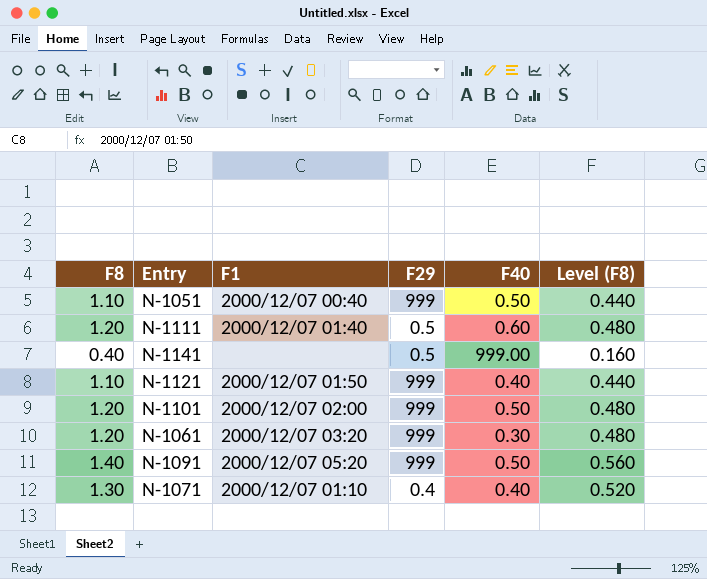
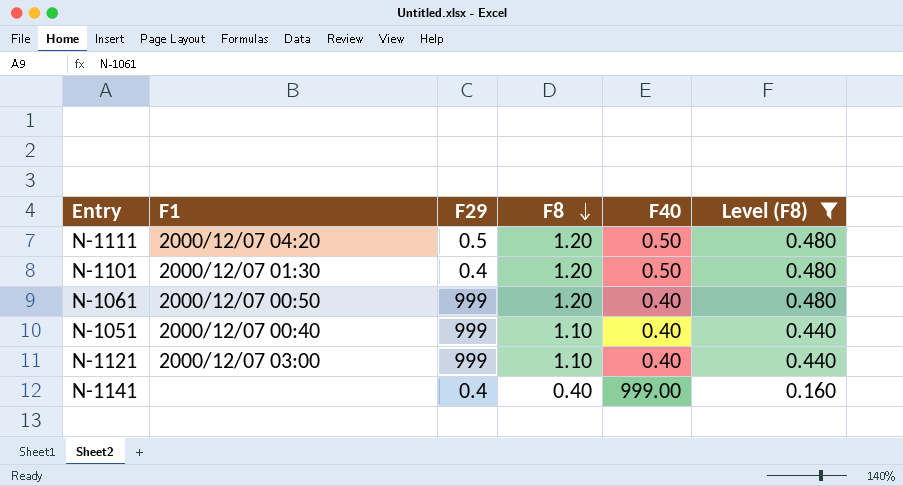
filter: none -> Level (F8) <= 0.480
row order: none -> F8 descending
column F8 | position: 1 -> 4
N-1111 | F1: 2000/12/07 01:40 -> 2000/12/07 04:20
N-1111 | F40: 0.60 -> 0.50
N-1101 | F1: 2000/12/07 02:00 -> 2000/12/07 01:30
N-1101 | F29: 999 -> 0.4
N-1061 | F1: 2000/12/07 03:20 -> 2000/12/07 00:50
N-1061 | F40: 0.30 -> 0.40
N-1051 | F40: 0.50 -> 0.40
N-1121 | F1: 2000/12/07 01:50 -> 2000/12/07 03:00
N-1141 | F29: 0.5 -> 0.4

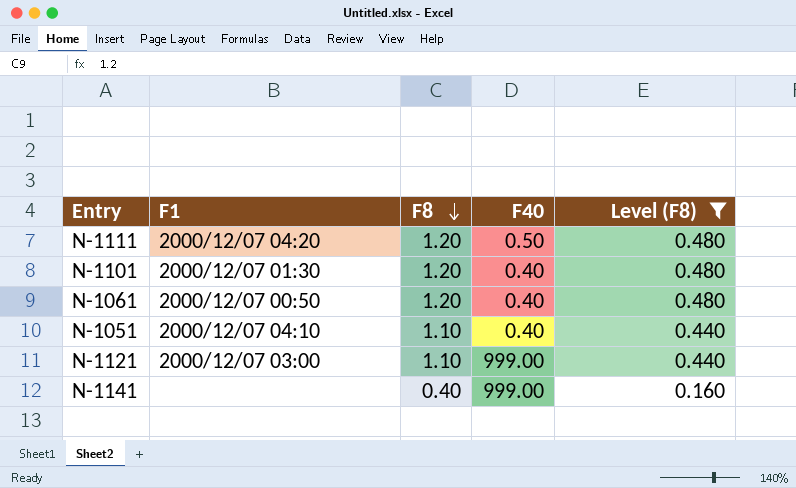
column F29 | position: 3 -> none
N-1101 | F40: 0.50 -> 0.40
N-1051 | F1: 2000/12/07 00:40 -> 2000/12/07 04:10
N-1121 | F40: 0.40 -> 999.00

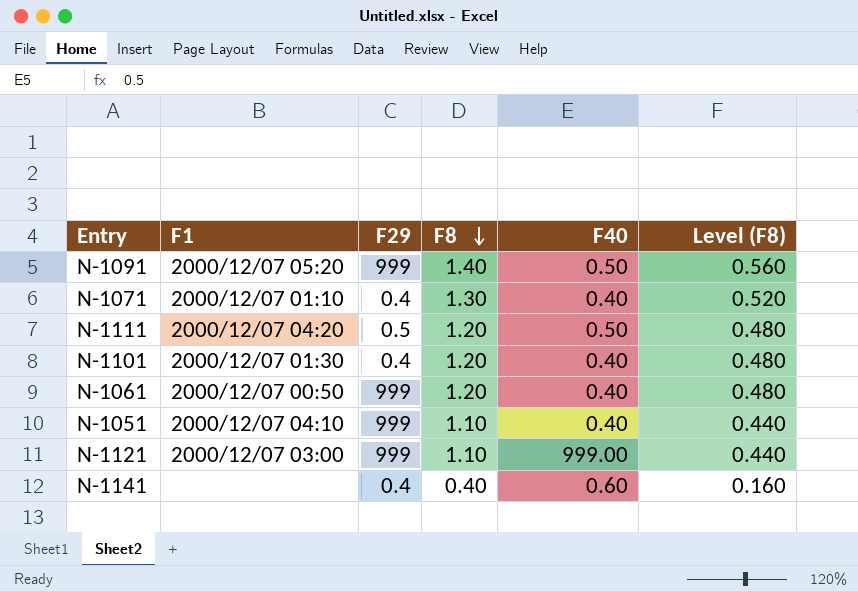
filter: Level (F8) <= 0.480 -> none
column F29 | position: none -> 3
N-1141 | F40: 999.00 -> 0.60

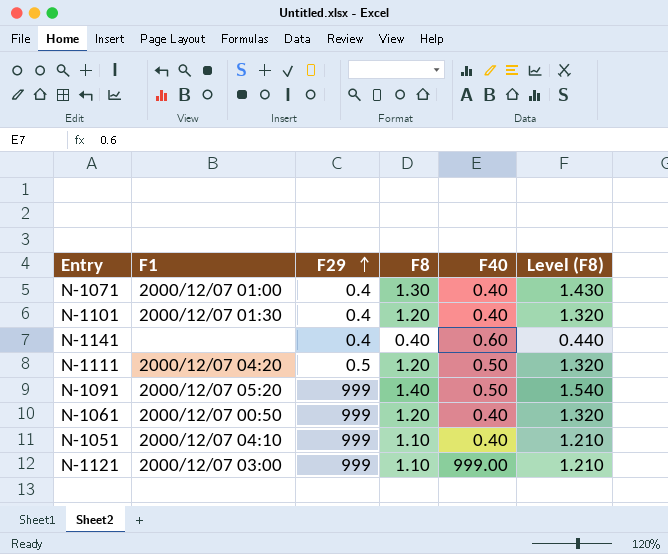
row order: F8 descending -> F29 ascending
column Level (F8) | formula: [F8] * 0.4 -> [F8] * 1.1
N-1071 | F1: 2000/12/07 01:10 -> 2000/12/07 01:00

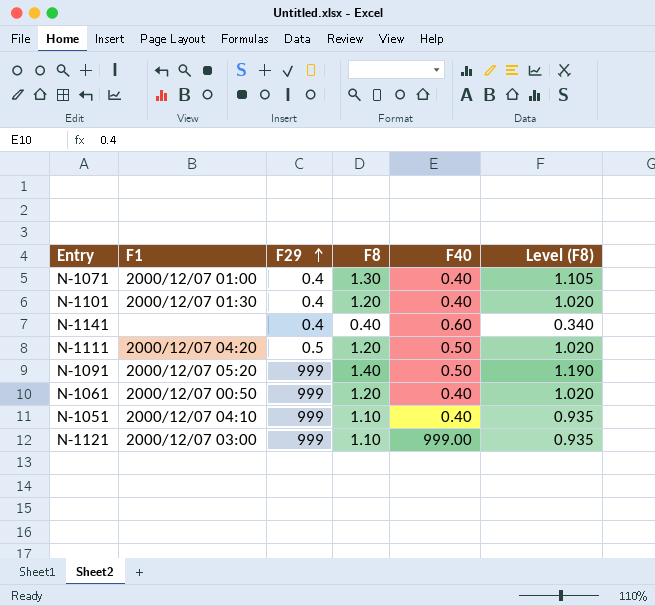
column Level (F8) | formula: [F8] * 1.1 -> [F8] * 0.85

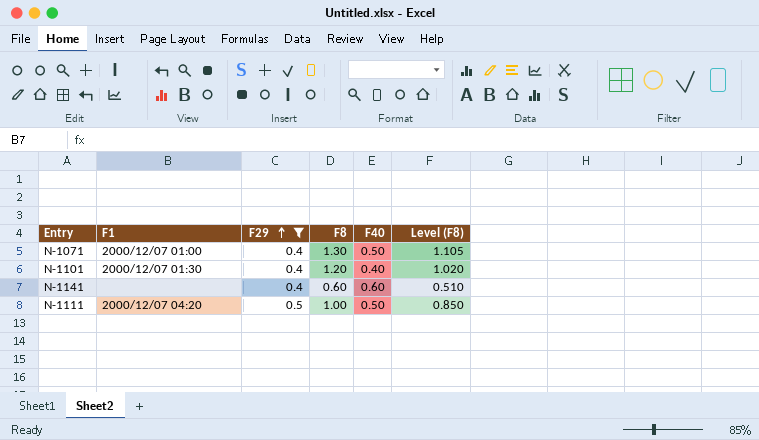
filter: none -> F29 != 999
N-1071 | F40: 0.40 -> 0.50
N-1141 | F8: 0.40 -> 0.60
N-1141 | Level (F8): 0.340 -> 0.510
N-1111 | F8: 1.20 -> 1.00
N-1111 | Level (F8): 1.020 -> 0.850

